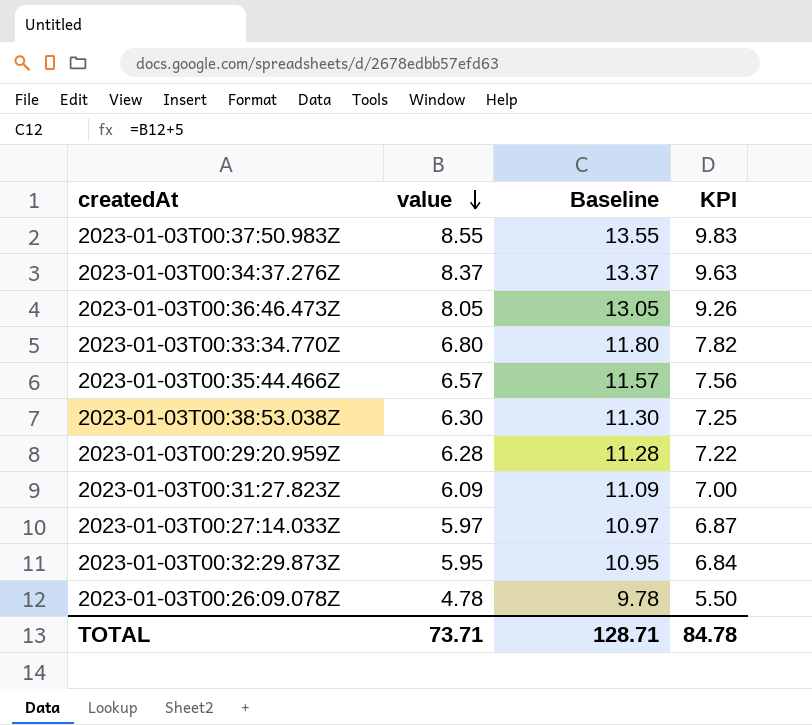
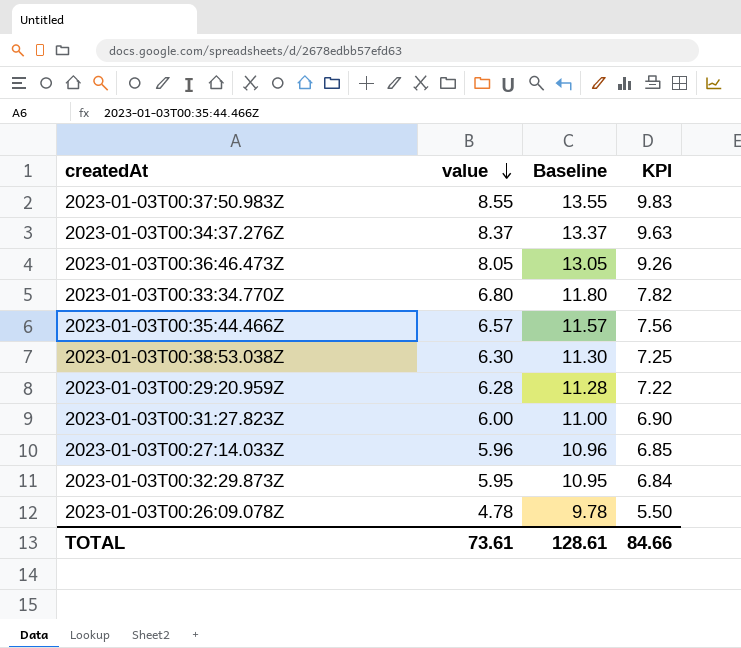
2023-01-03T00:31:27.823Z | value: 6.09 -> 6.00
2023-01-03T00:31:27.823Z | Baseline: 11.09 -> 11.00
2023-01-03T00:31:27.823Z | KPI: 7.00 -> 6.90
2023-01-03T00:27:14.033Z | value: 5.97 -> 5.96
2023-01-03T00:27:14.033Z | Baseline: 10.97 -> 10.96
2023-01-03T00:27:14.033Z | KPI: 6.87 -> 6.85
TOTAL | value: 73.71 -> 73.61
TOTAL | Baseline: 128.71 -> 128.61
TOTAL | KPI: 84.78 -> 84.66

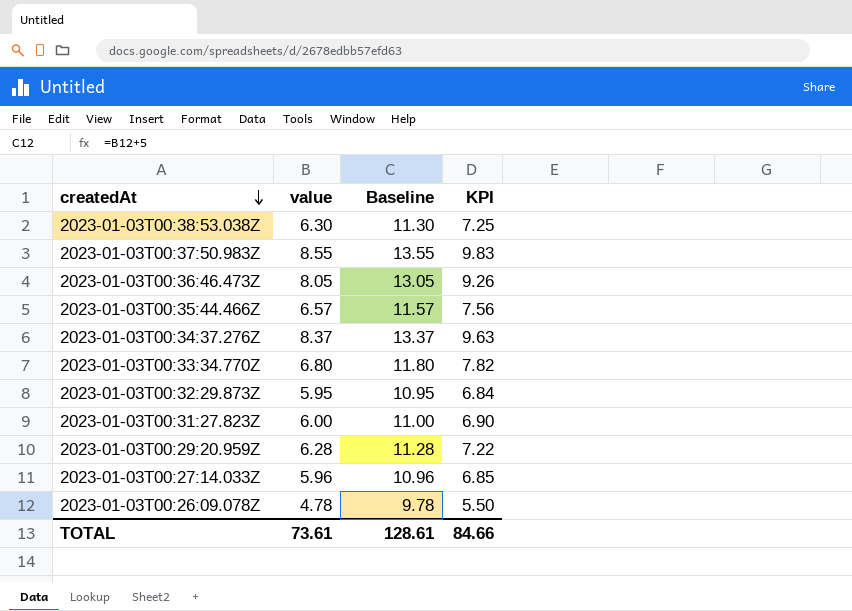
row order: value descending -> createdAt descending

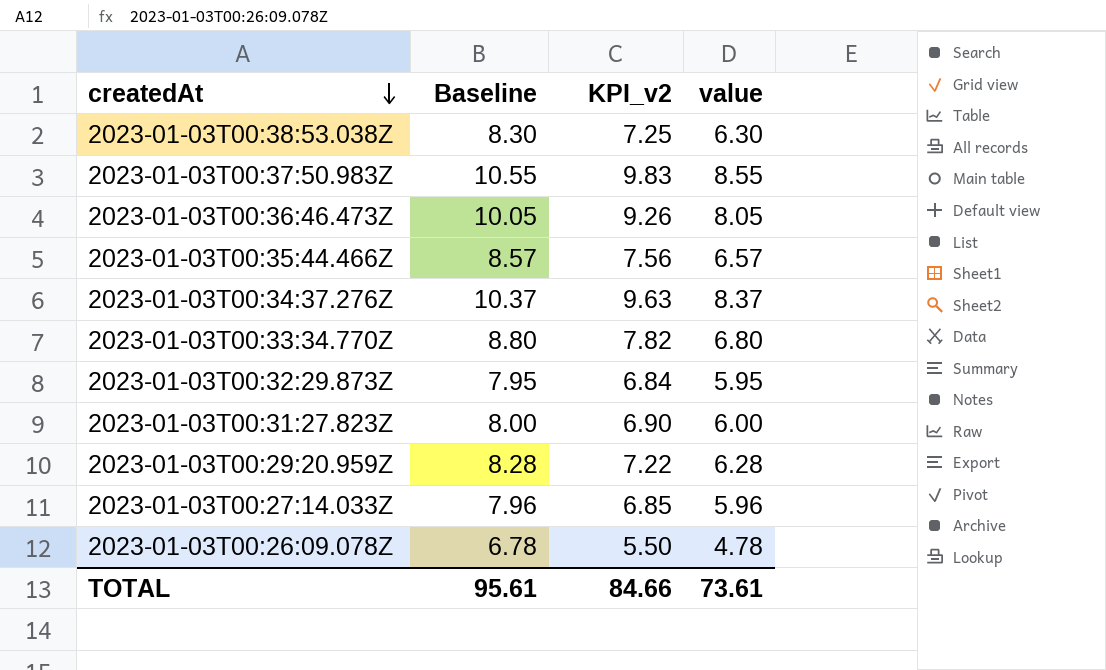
column Baseline | formula: [value] + 5 -> [value] + 2
column name: KPI -> KPI_v2
column value | position: 2 -> 4
TOTAL | Baseline: 128.61 -> 95.61

